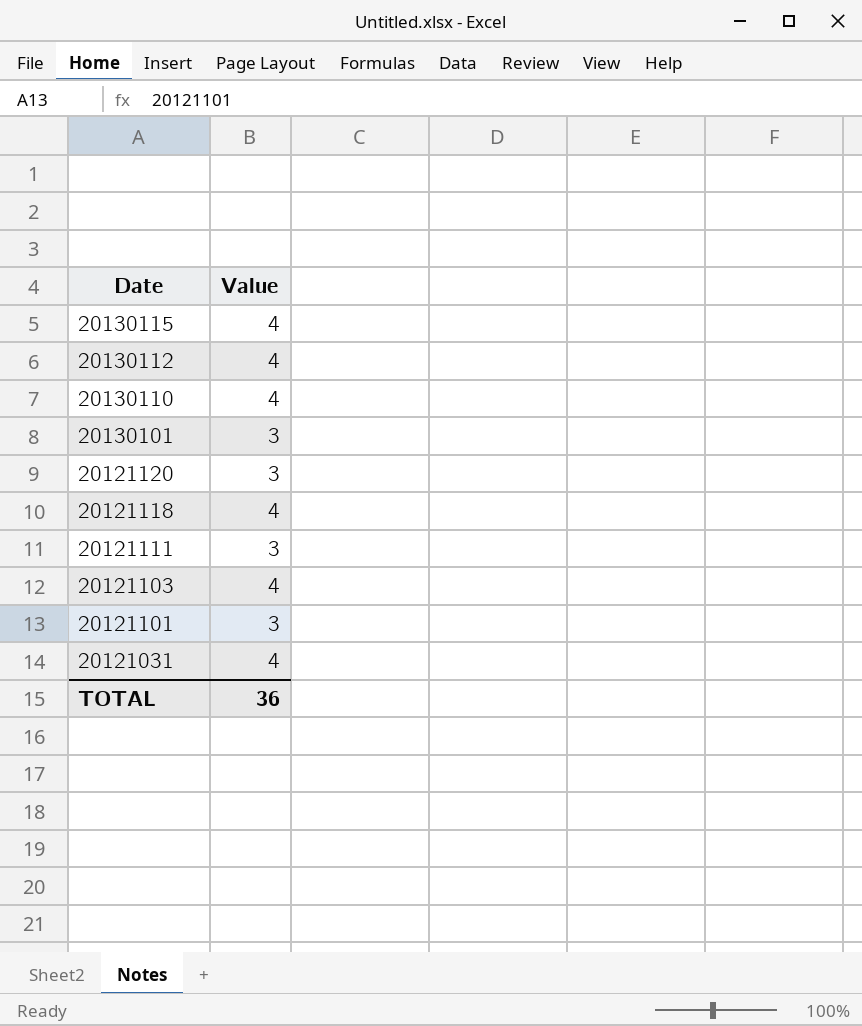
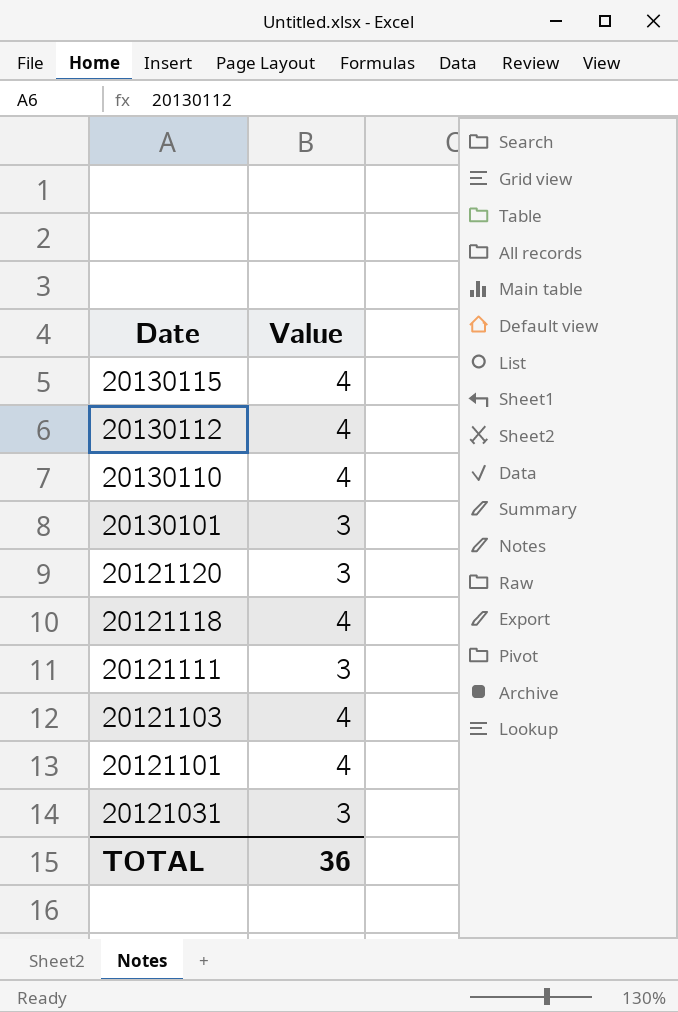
20121101 | Value: 3 -> 4
20121031 | Value: 4 -> 3

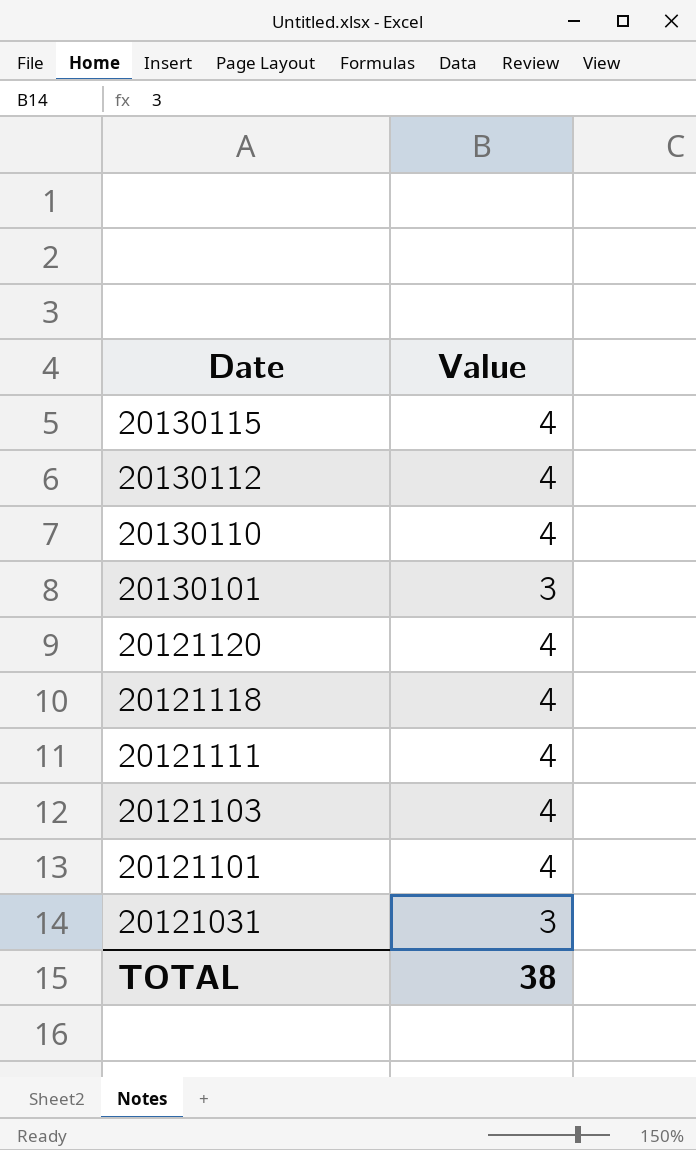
20121120 | Value: 3 -> 4
20121111 | Value: 3 -> 4
TOTAL | Value: 36 -> 38

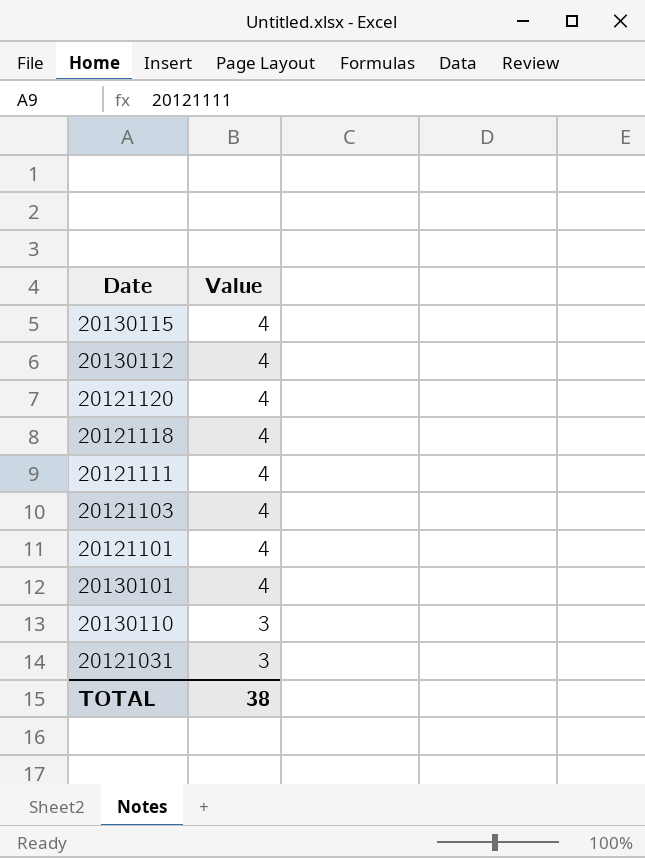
row order: Date descending -> Value descending
20130101 | Value: 3 -> 4
20130110 | Value: 4 -> 3

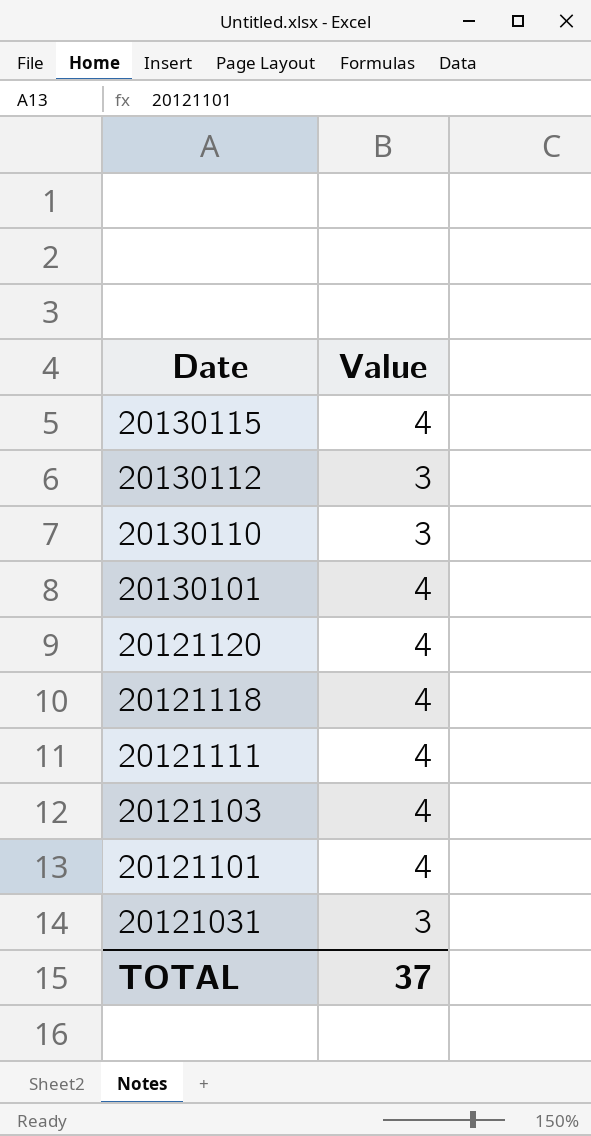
row order: Value descending -> Date descending
20130112 | Value: 4 -> 3
TOTAL | Value: 38 -> 37

